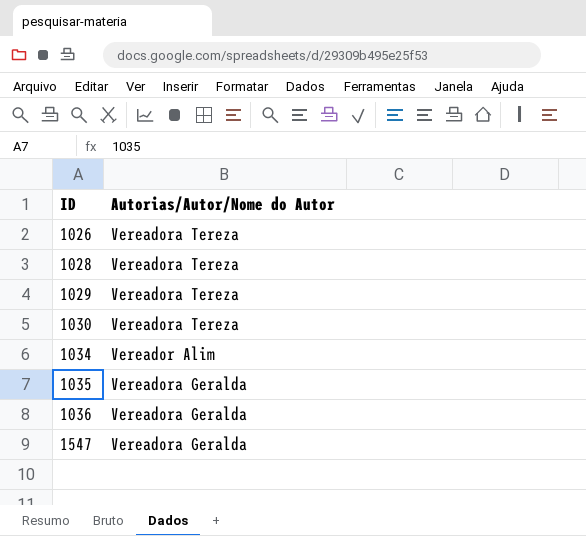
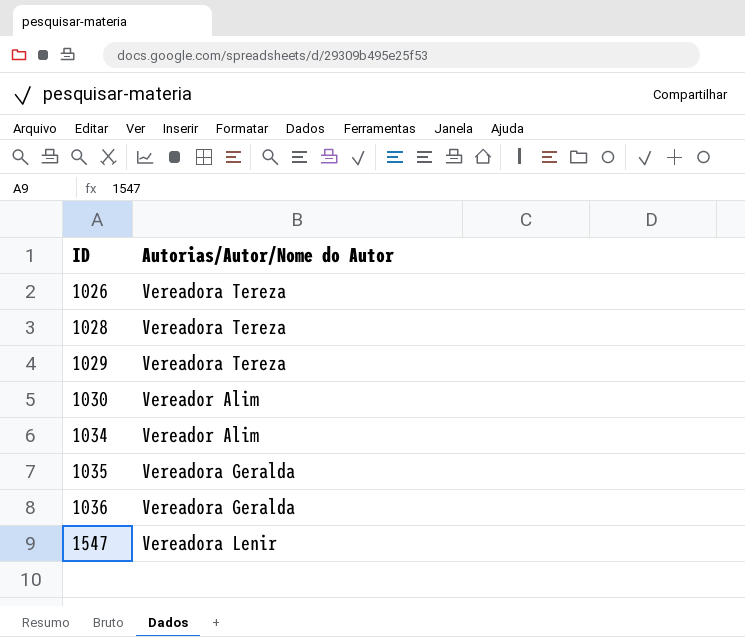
1030 | Autorias/Autor/Nome do Autor: Vereadora Tereza -> Vereador Alim
1547 | Autorias/Autor/Nome do Autor: Vereadora Geralda -> Vereadora Lenir

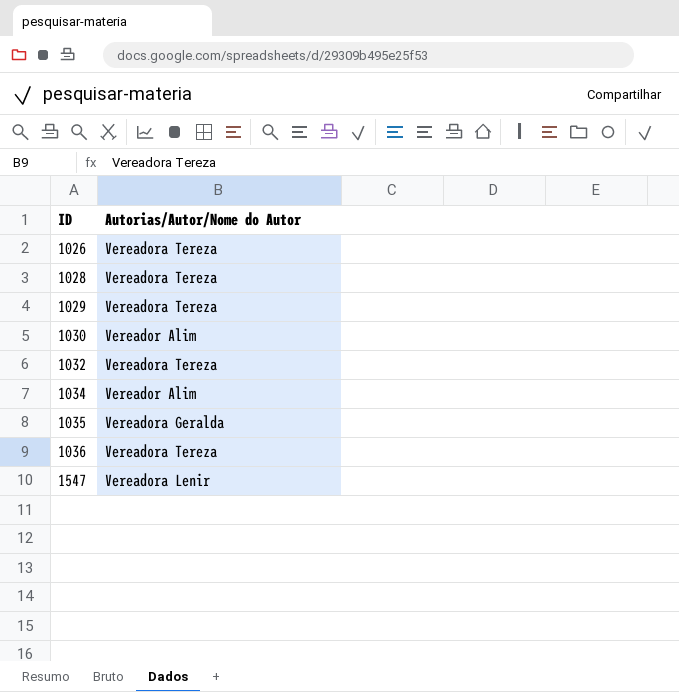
row 1032: none -> Vereadora Tereza
1036 | Autorias/Autor/Nome do Autor: Vereadora Geralda -> Vereadora Tereza

